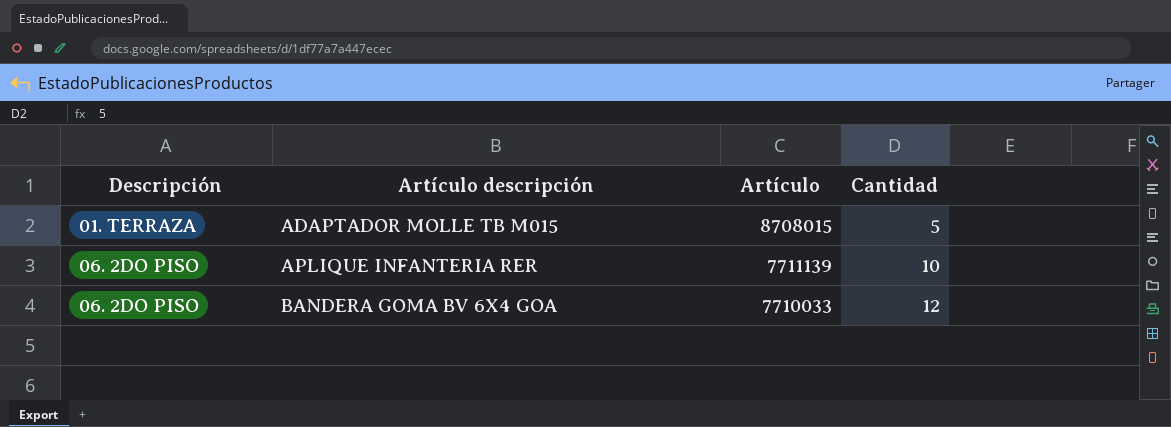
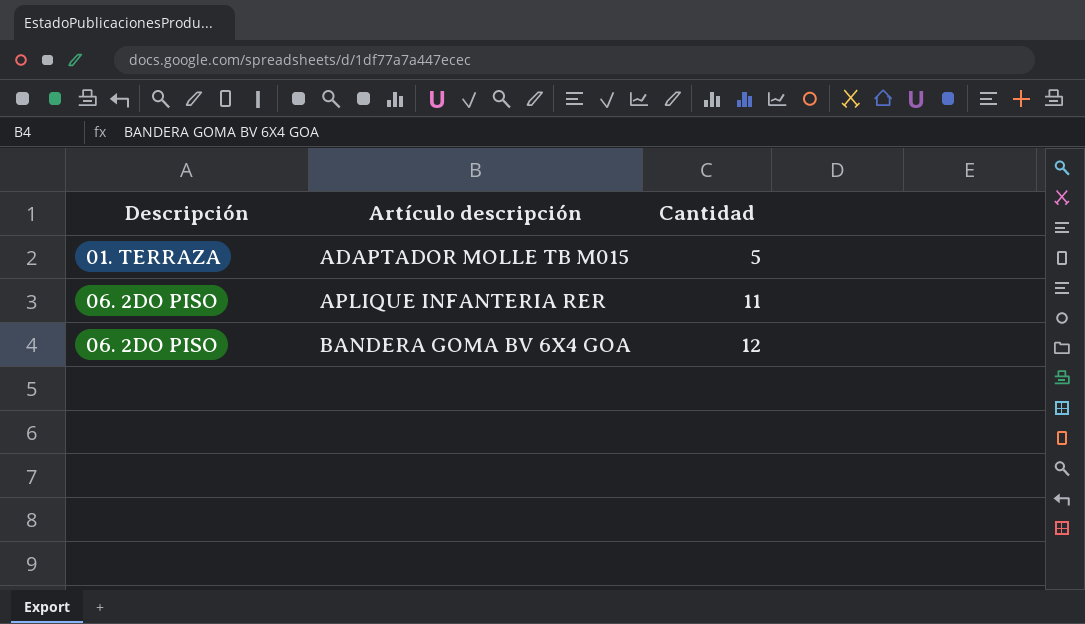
column Artículo | position: 3 -> none
APLIQUE INFANTERIA RER | Cantidad: 10 -> 11

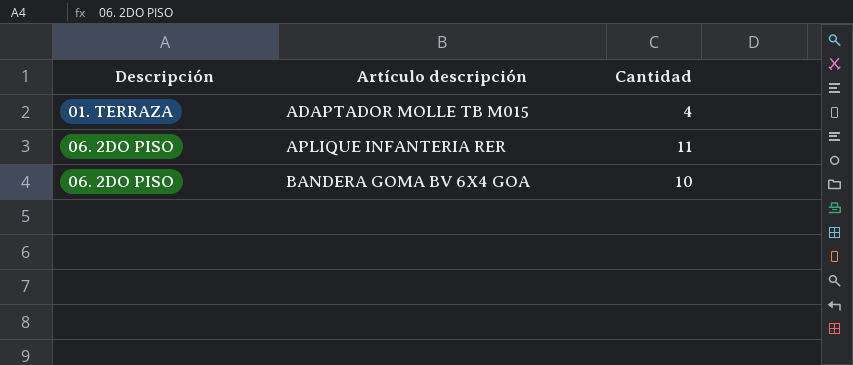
ADAPTADOR MOLLE TB M015 | Cantidad: 5 -> 4
BANDERA GOMA BV 6X4 GOA | Cantidad: 12 -> 10

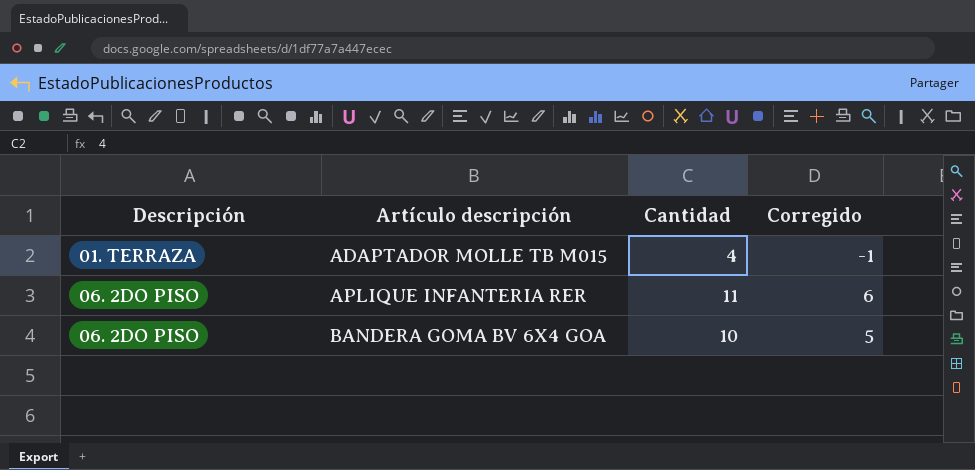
column Corregido | formula: none -> [Cantidad] - 5

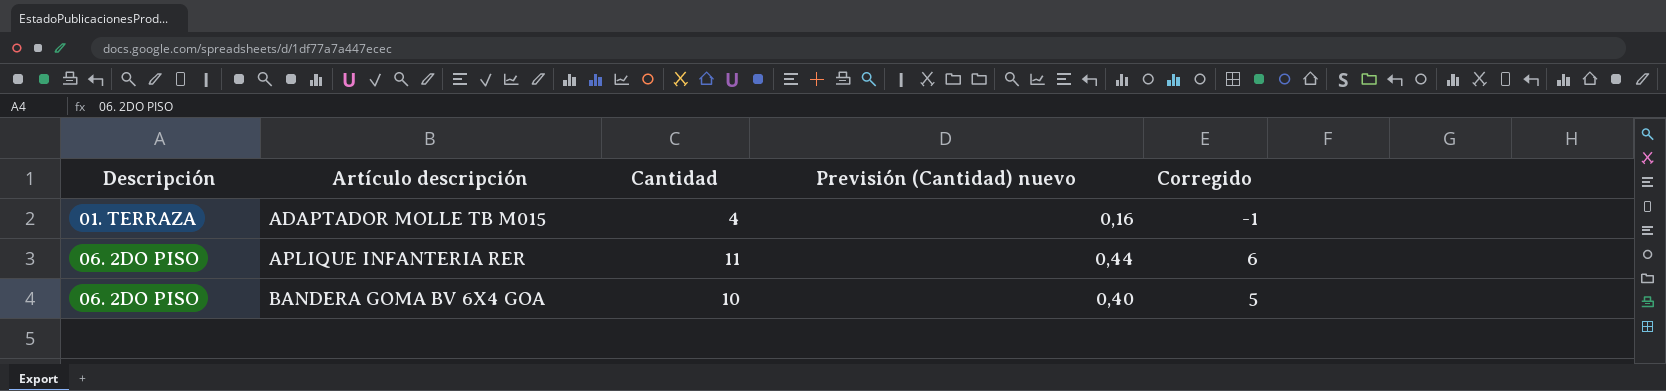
column Previsión (Cantidad) nuevo | formula: none -> [Cantidad] * 0,04

